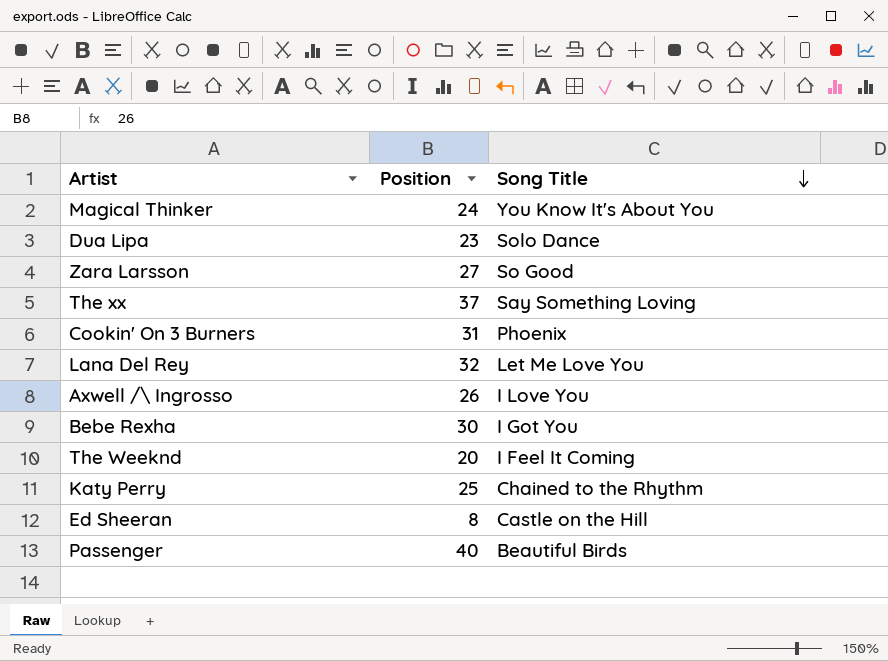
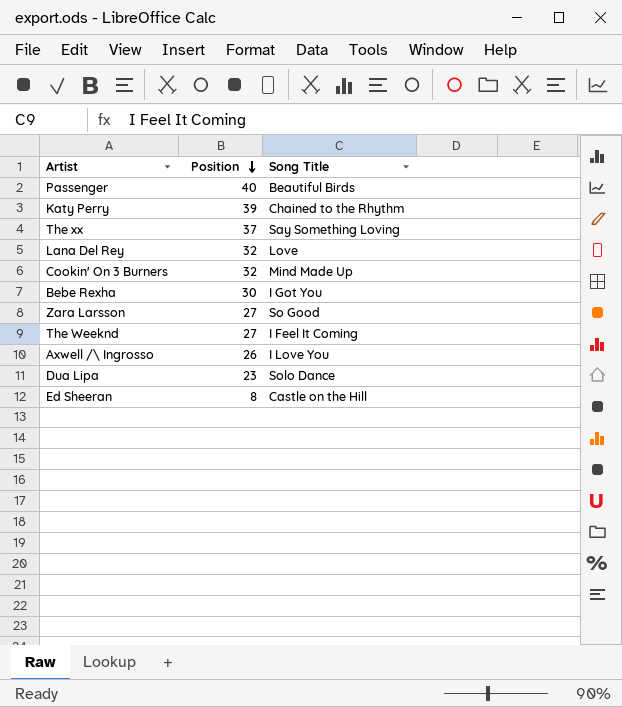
row order: Song Title descending -> Position descending
row Magical Thinker: 24 | You Know It's About You -> none
Katy Perry | Position: 25 -> 39
Lana Del Rey | Song Title: Let Me Love You -> Love
Cookin' On 3 Burners | Position: 31 -> 32
Cookin' On 3 Burners | Song Title: Phoenix -> Mind Made Up
The Weeknd | Position: 20 -> 27

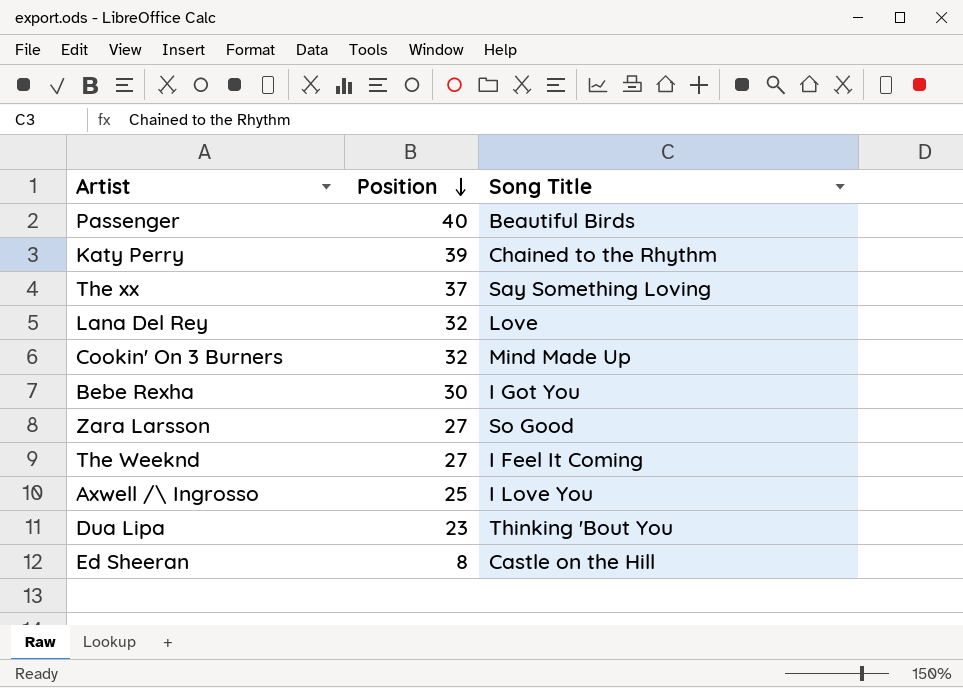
Axwell /\ Ingrosso | Position: 26 -> 25
Dua Lipa | Song Title: Solo Dance -> Thinking 'Bout You

